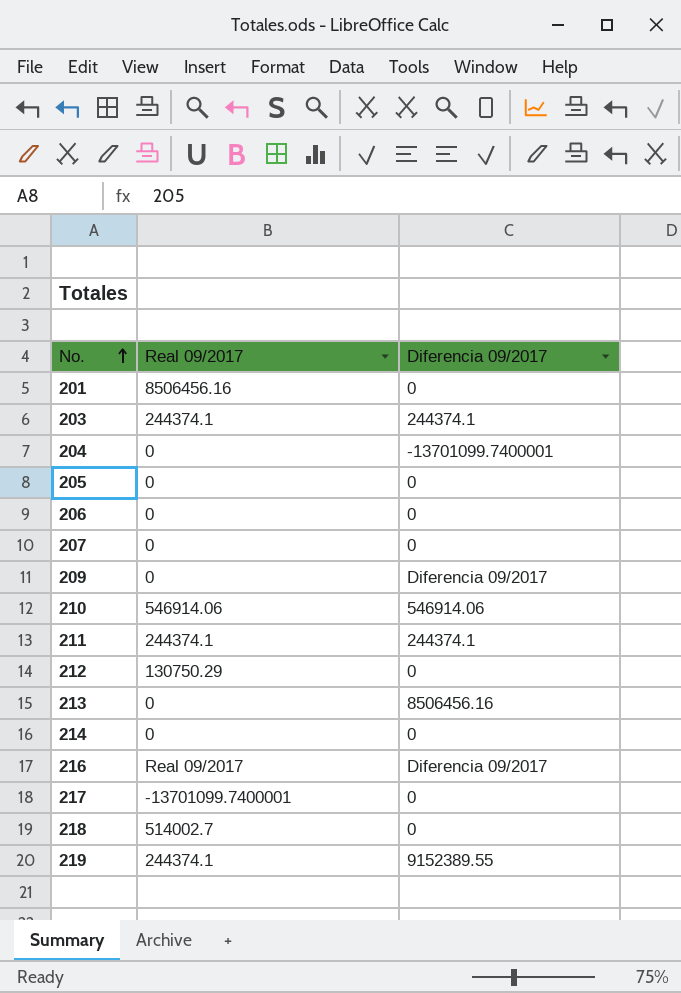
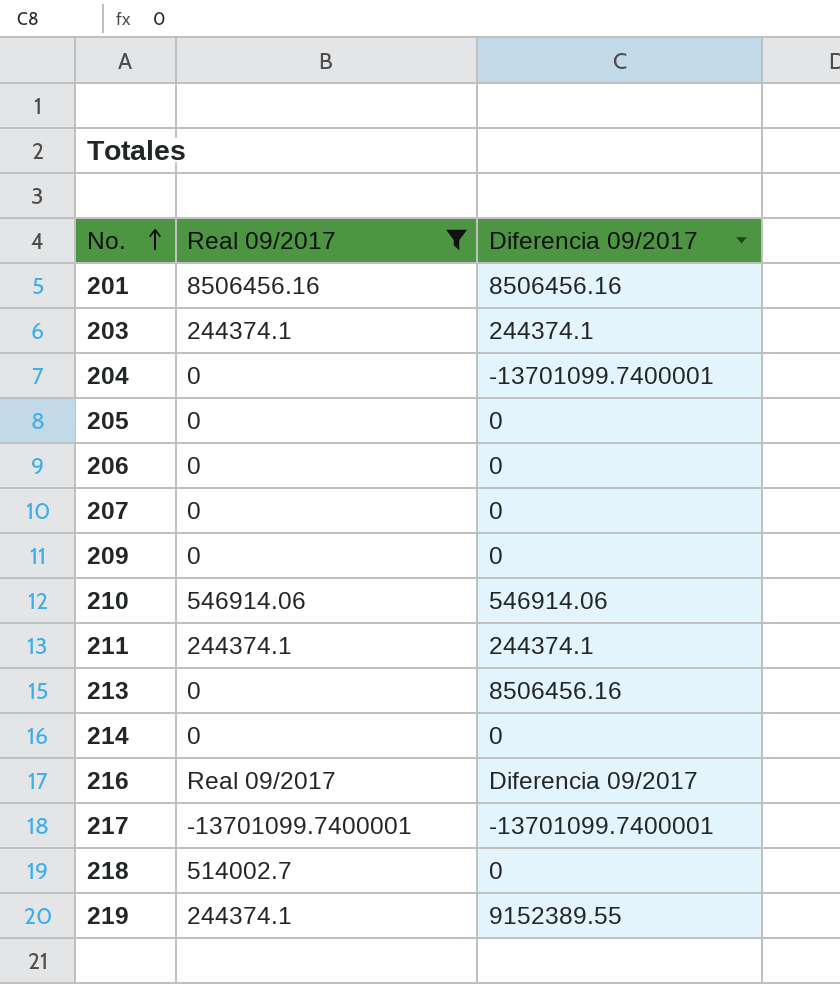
filter: none -> Real 09/2017 != 130750.29
201 | Diferencia 09/2017: 0 -> 8506456.16
209 | Diferencia 09/2017: Diferencia 09/2017 -> 0
217 | Diferencia 09/2017: 0 -> -13701099.7400001

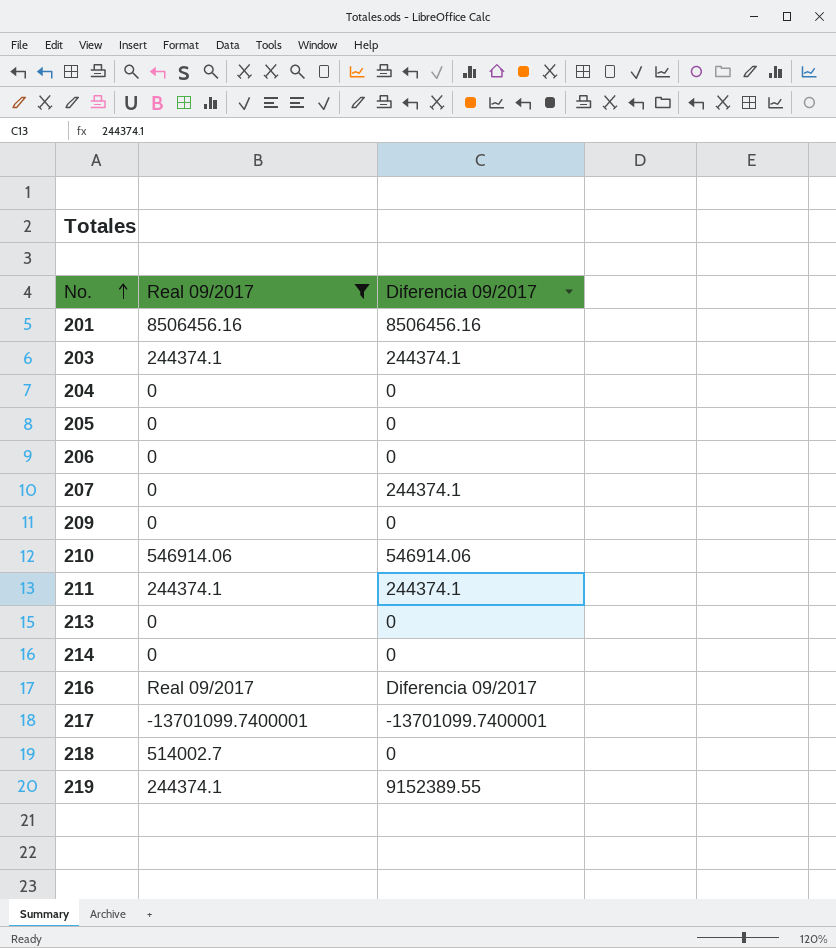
204 | Diferencia 09/2017: -13701099.7400001 -> 0
207 | Diferencia 09/2017: 0 -> 244374.1
213 | Diferencia 09/2017: 8506456.16 -> 0

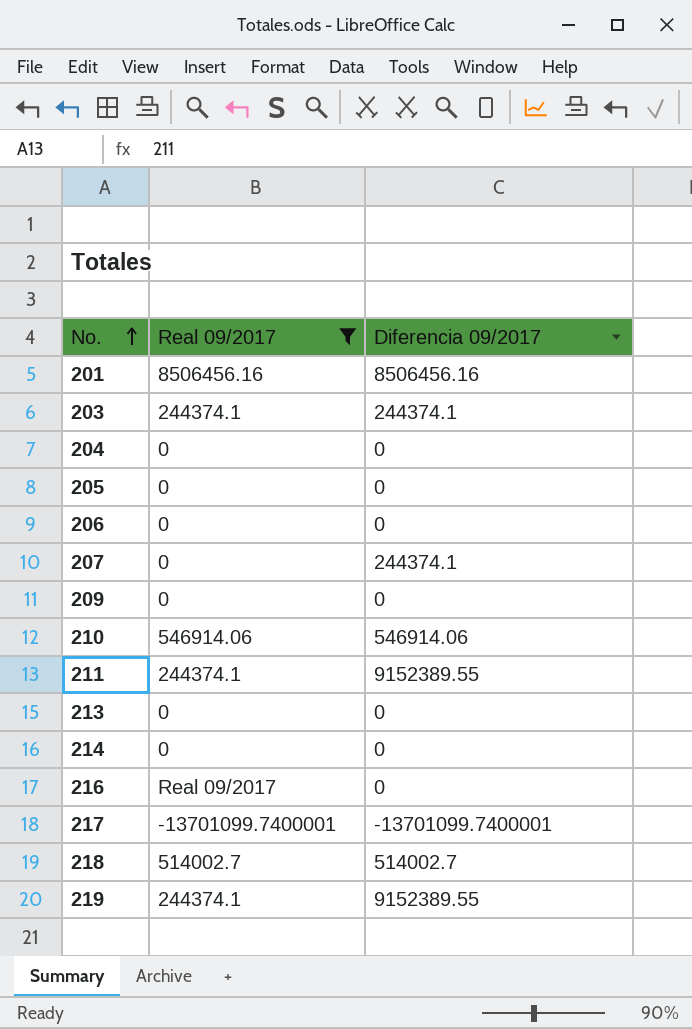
211 | Diferencia 09/2017: 244374.1 -> 9152389.55
216 | Diferencia 09/2017: Diferencia 09/2017 -> 0
218 | Diferencia 09/2017: 0 -> 514002.7

